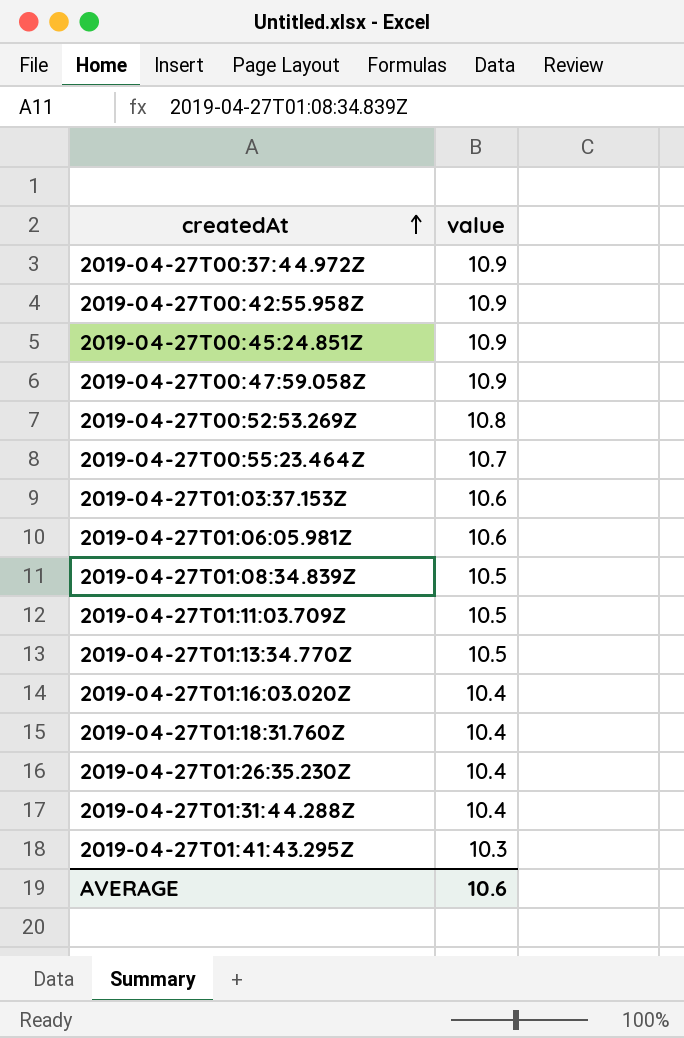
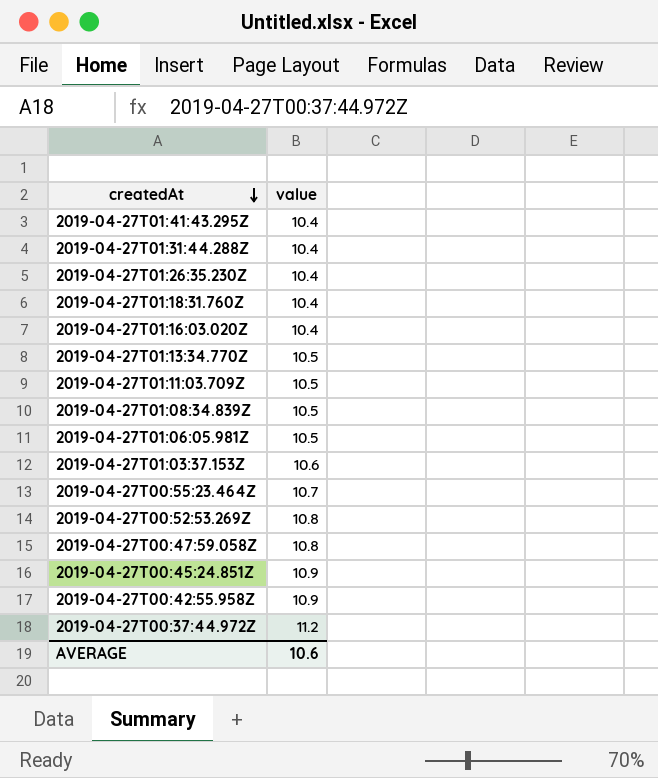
row order: createdAt ascending -> createdAt descending
2019-04-27T01:41:43.295Z | value: 10.3 -> 10.4
2019-04-27T01:06:05.981Z | value: 10.6 -> 10.5
2019-04-27T00:47:59.058Z | value: 10.9 -> 10.8
2019-04-27T00:37:44.972Z | value: 10.9 -> 11.2

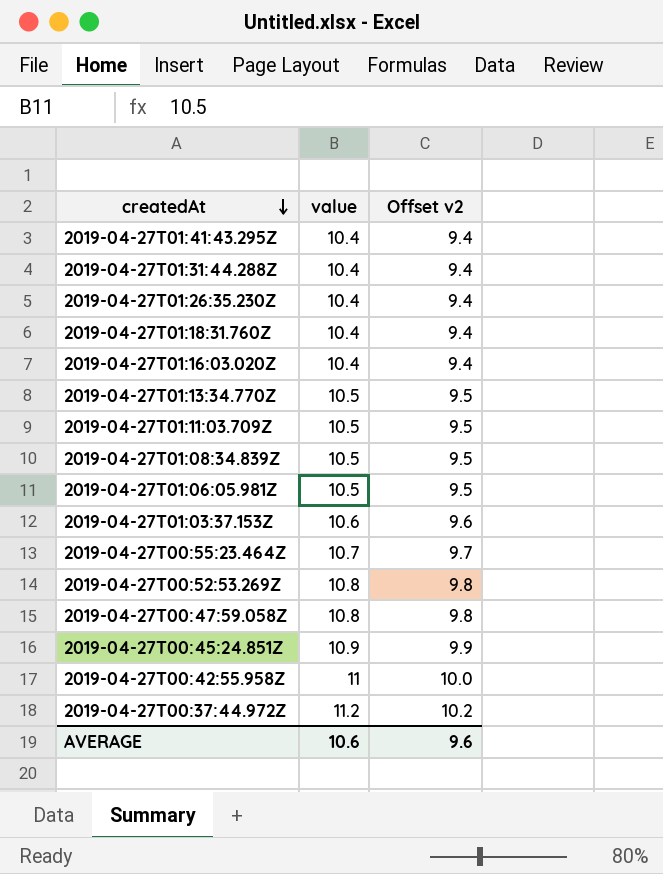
column Offset v2 | formula: none -> [value] - 1
2019-04-27T00:42:55.958Z | value: 10.9 -> 11

